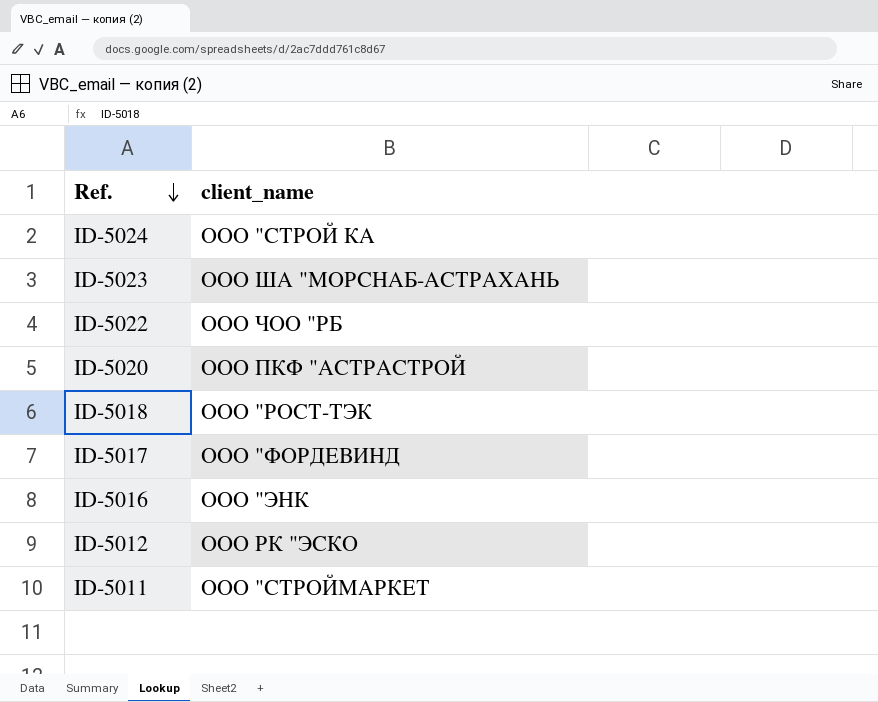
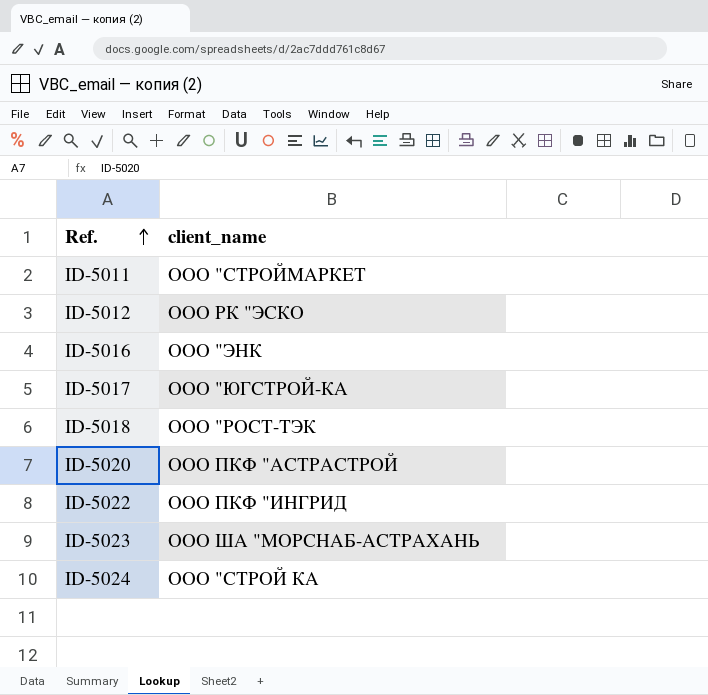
row order: Ref. descending -> Ref. ascending
ID-5017 | client_name: ООО "ФОРДЕВИНД -> ООО "ЮГСТРОЙ-КА
ID-5022 | client_name: ООО ЧОО "РБ -> ООО ПКФ "ИНГРИД

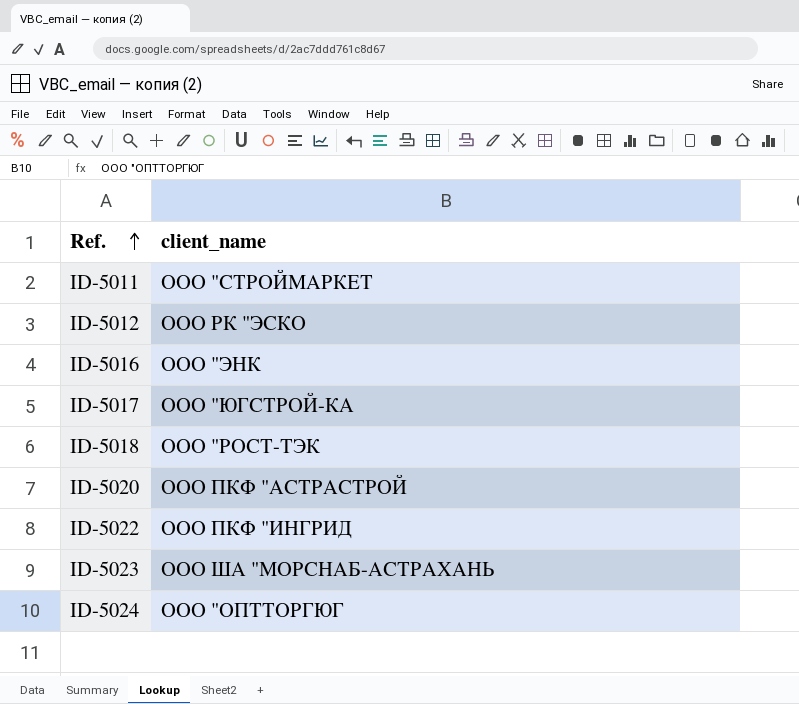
ID-5024 | client_name: ООО "СТРОЙ КА -> ООО "ОПТТОРГЮГ

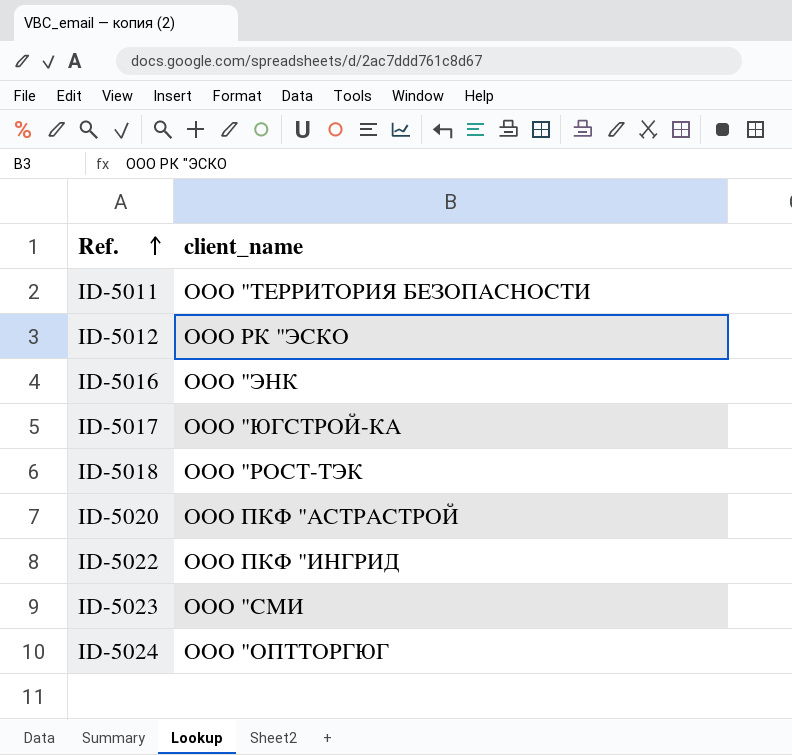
ID-5011 | client_name: ООО "СТРОЙМАРКЕТ -> ООО "ТЕРРИТОРИЯ БЕЗОПАСНОСТИ
ID-5023 | client_name: ООО ША "МОРСНАБ-АСТРАХАНЬ -> ООО "СМИ

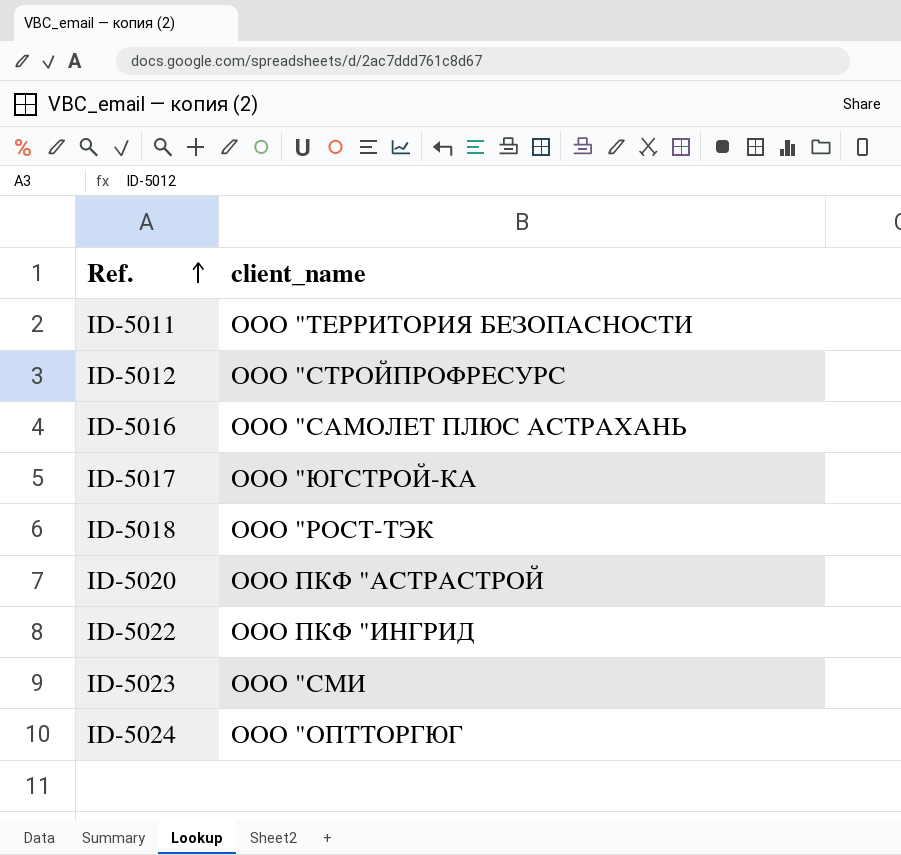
ID-5012 | client_name: ООО РК "ЭСКО -> ООО "СТРОЙПРОФРЕСУРС
ID-5016 | client_name: ООО "ЭНК -> ООО "САМОЛЕТ ПЛЮС АСТРАХАНЬ

